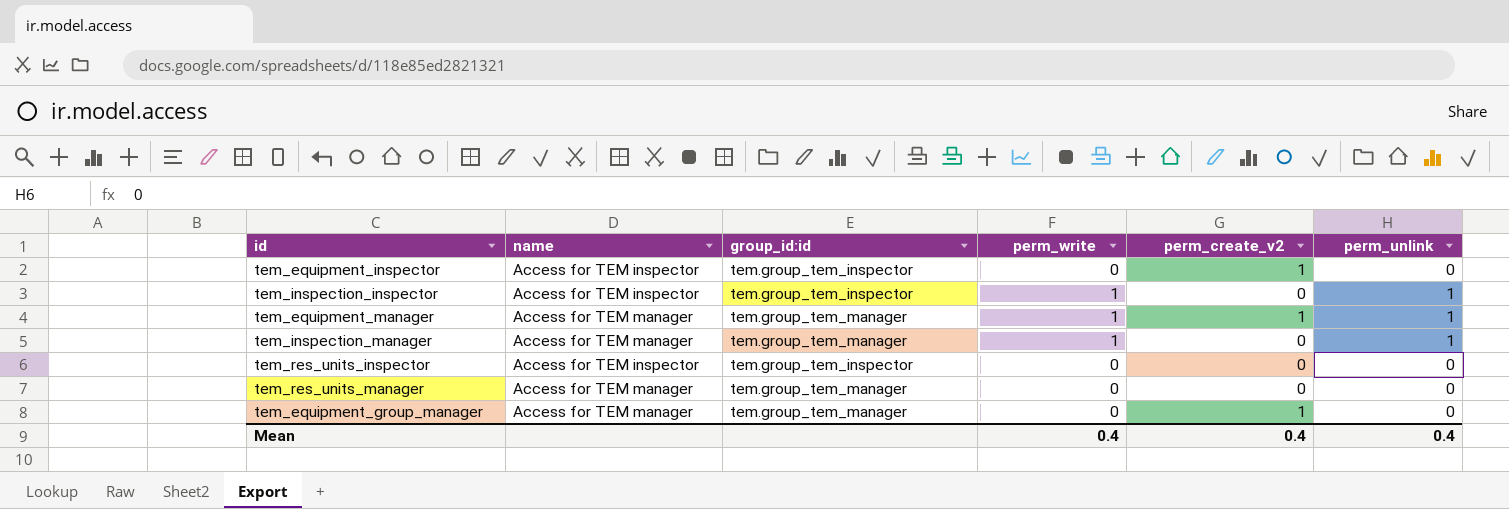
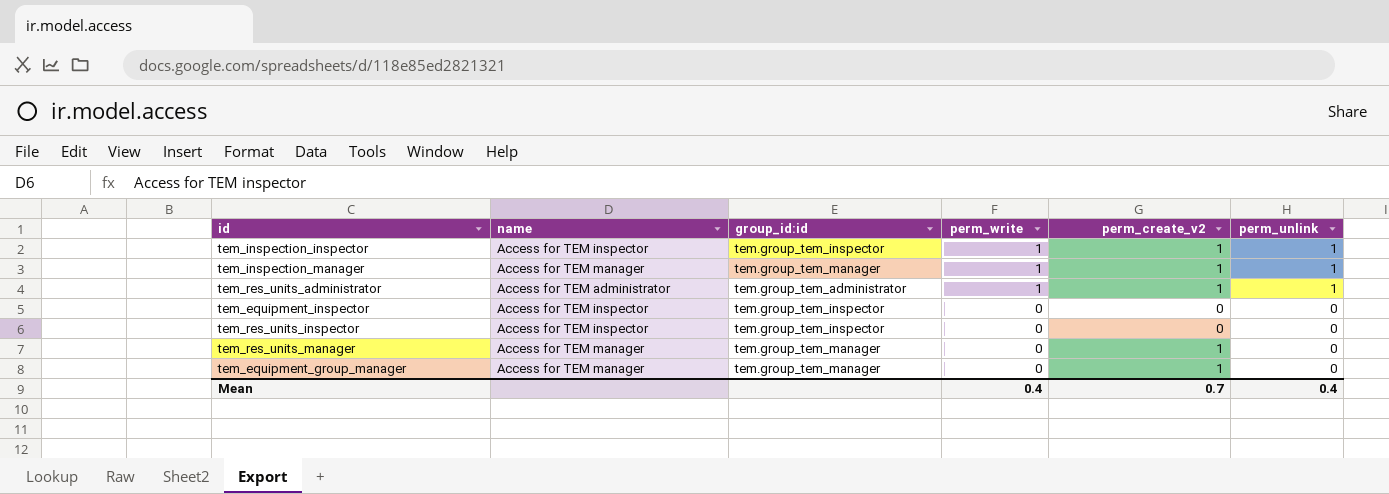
row order: none -> perm_write descending
row tem_equipment_manager: Access for TEM manager | tem.group_tem_manager | 1 | 1 | 1 -> none
tem_inspection_inspector | perm_create_v2: 0 -> 1
tem_inspection_manager | perm_create_v2: 0 -> 1
row tem_res_units_administrator: none -> Access for TEM administrator | tem.group_tem_administrator | 1 | 1 | 1
tem_equipment_inspector | perm_create_v2: 1 -> 0
tem_res_units_manager | perm_create_v2: 0 -> 1
Mean | perm_create_v2: 0.4 -> 0.7

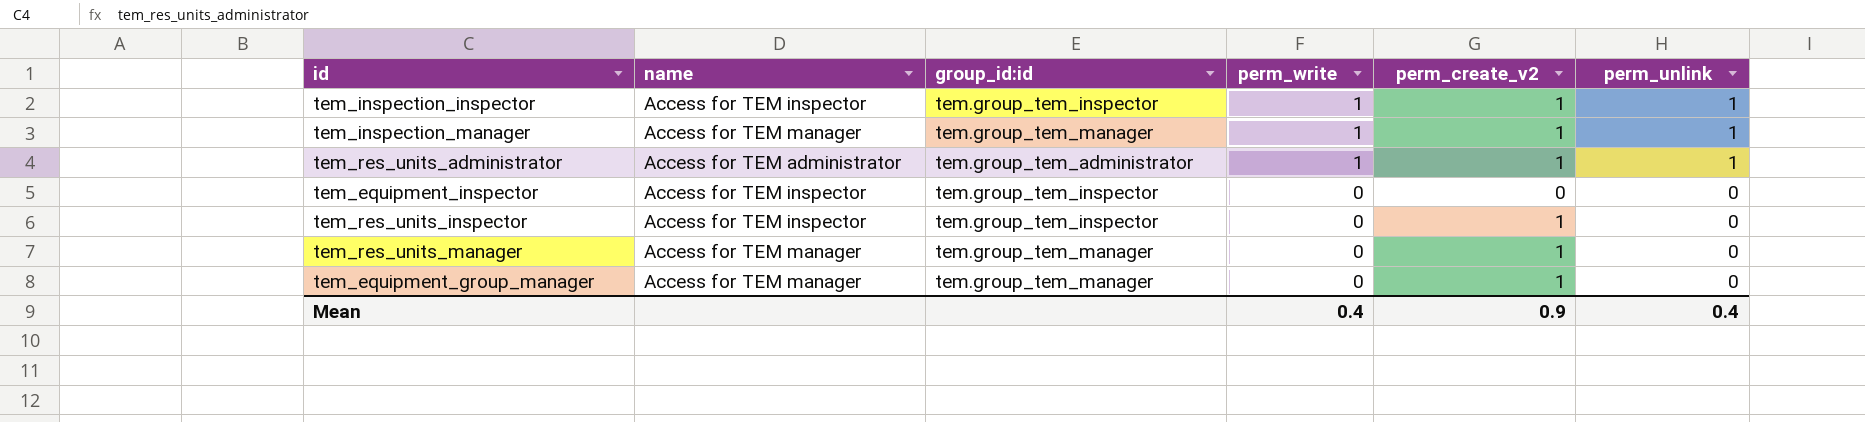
tem_res_units_inspector | perm_create_v2: 0 -> 1
Mean | perm_create_v2: 0.7 -> 0.9

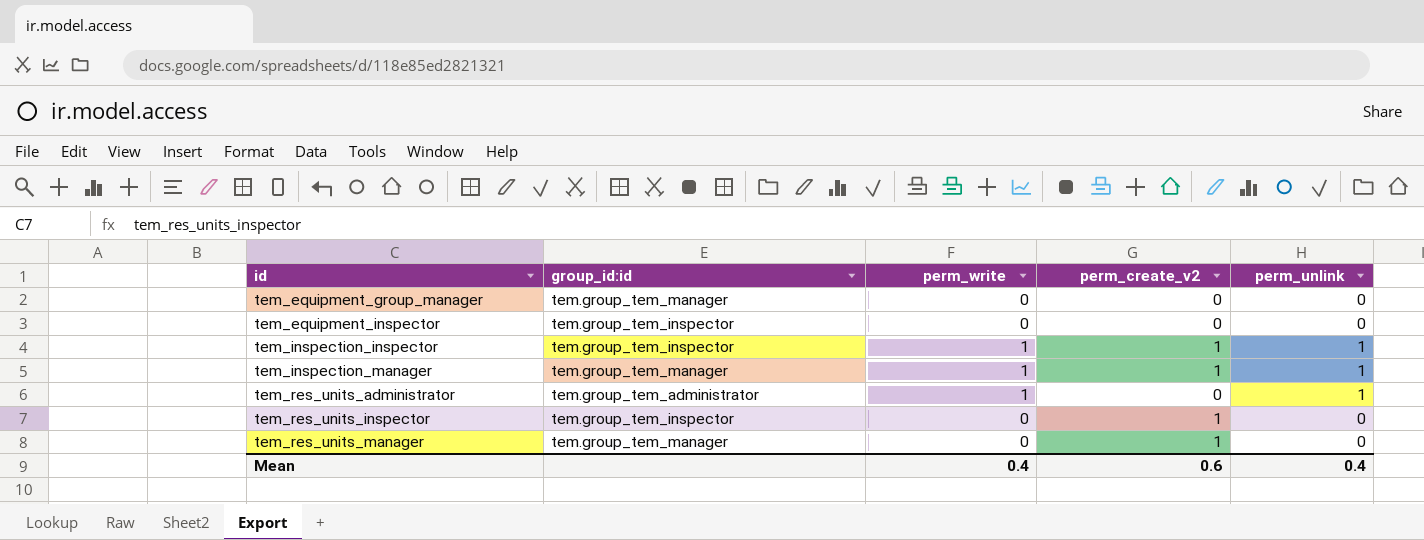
row order: perm_write descending -> id ascending
column name | position: 2 -> none
tem_equipment_group_manager | perm_create_v2: 1 -> 0
tem_res_units_administrator | perm_create_v2: 1 -> 0
Mean | perm_create_v2: 0.9 -> 0.6

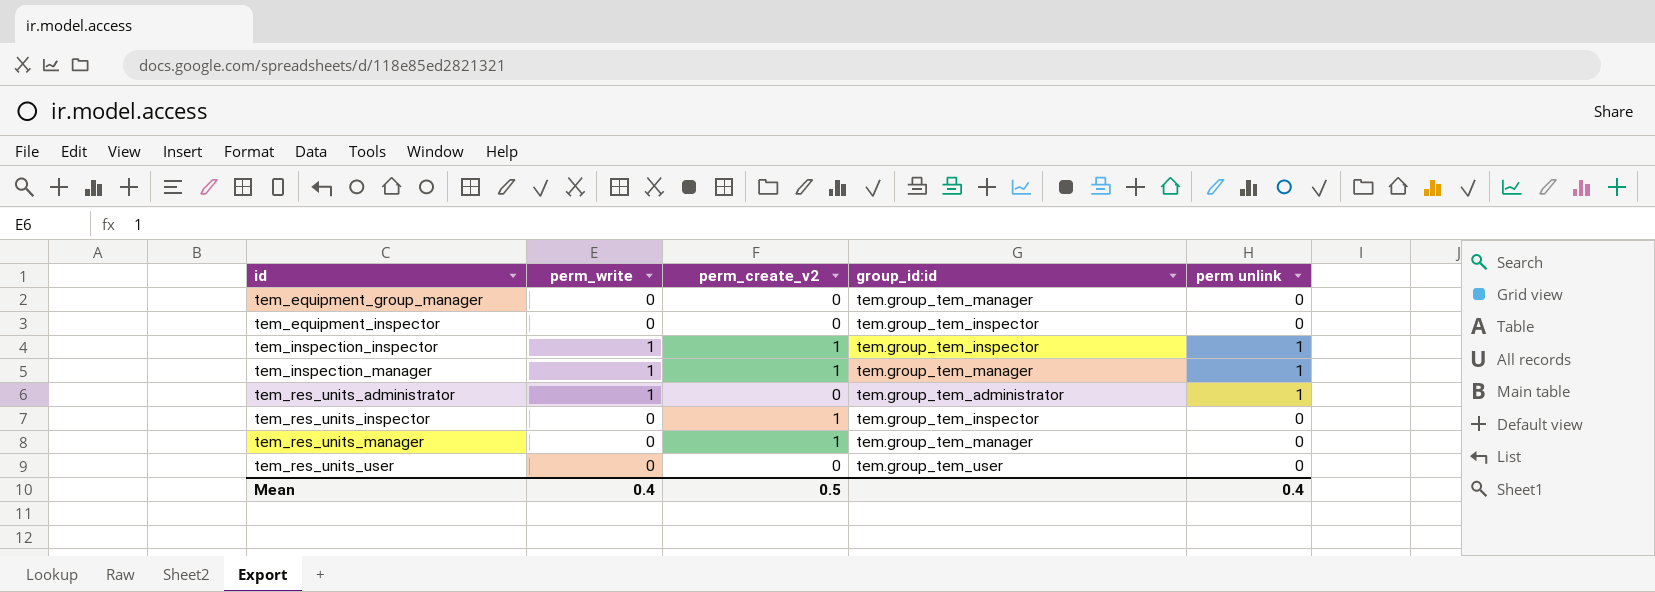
column group_id:id | position: 2 -> 4
column name: perm_unlink -> perm unlink
row tem_res_units_user: none -> 0 | 0 | tem.group_tem_user | 0
Mean | perm_create_v2: 0.6 -> 0.5

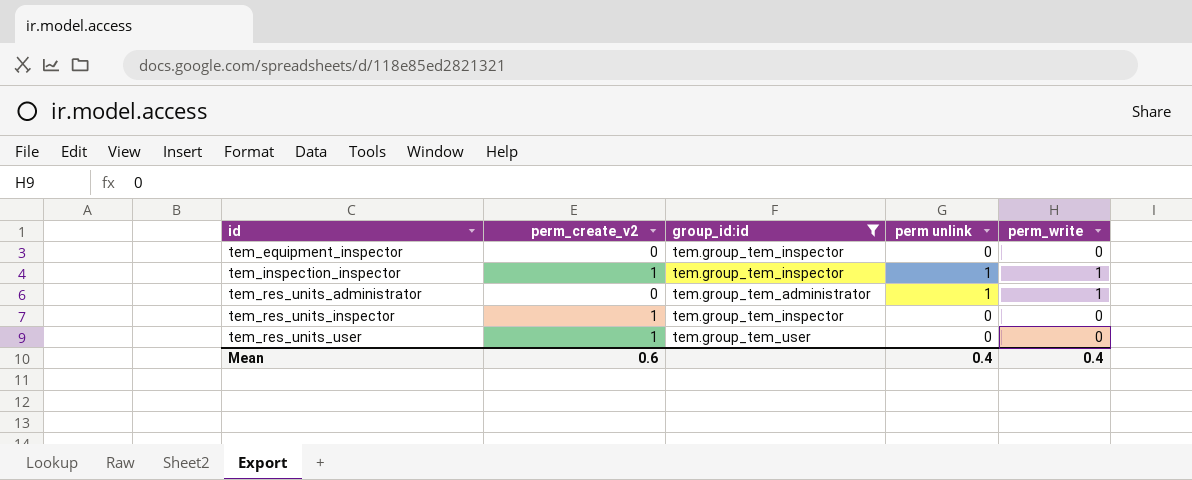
filter: none -> group_id:id != tem.group_tem_manager
column perm_write | position: 2 -> 5
tem_res_units_user | perm_create_v2: 0 -> 1
Mean | perm_create_v2: 0.5 -> 0.6

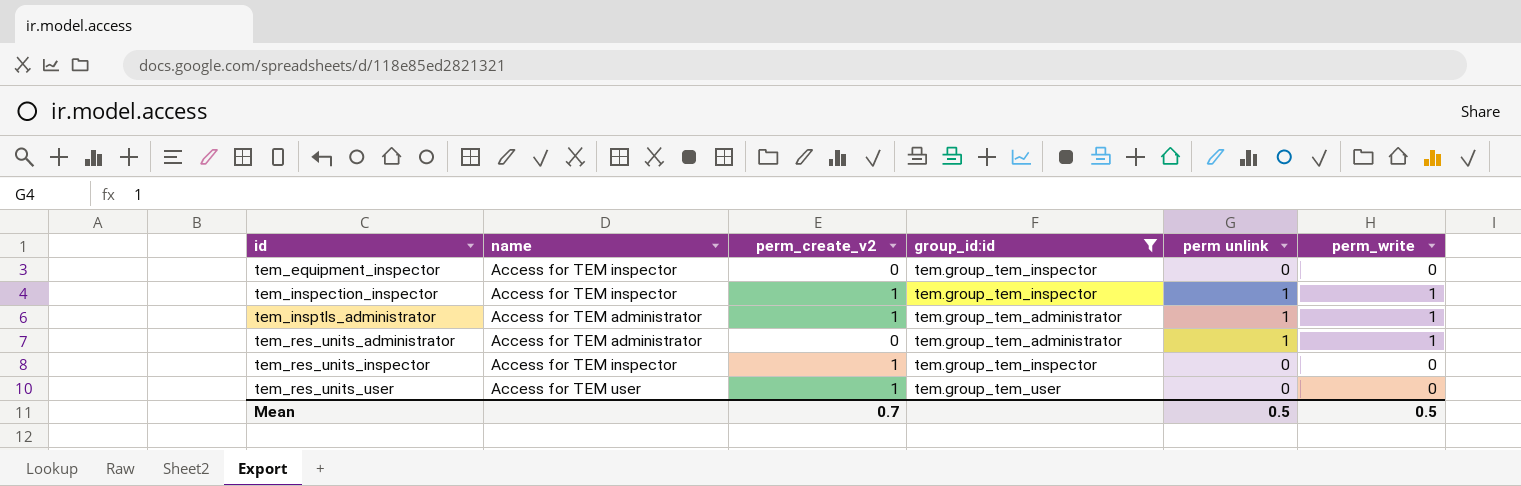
column name | position: none -> 2
row tem_insptls_administrator: none -> Access for TEM administrator | 1 | tem.group_tem_administrator | 1 | 1
Mean | perm_create_v2: 0.6 -> 0.7
Mean | perm unlink: 0.4 -> 0.5
Mean | perm_write: 0.4 -> 0.5

